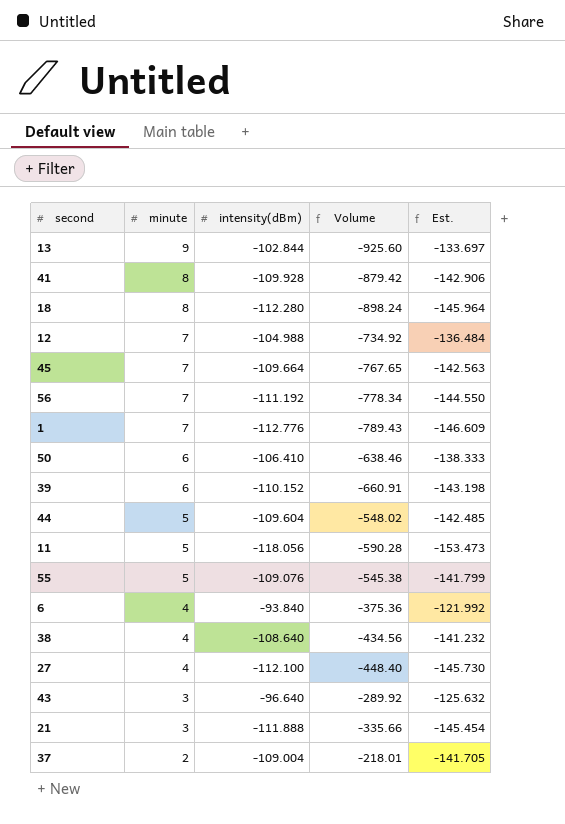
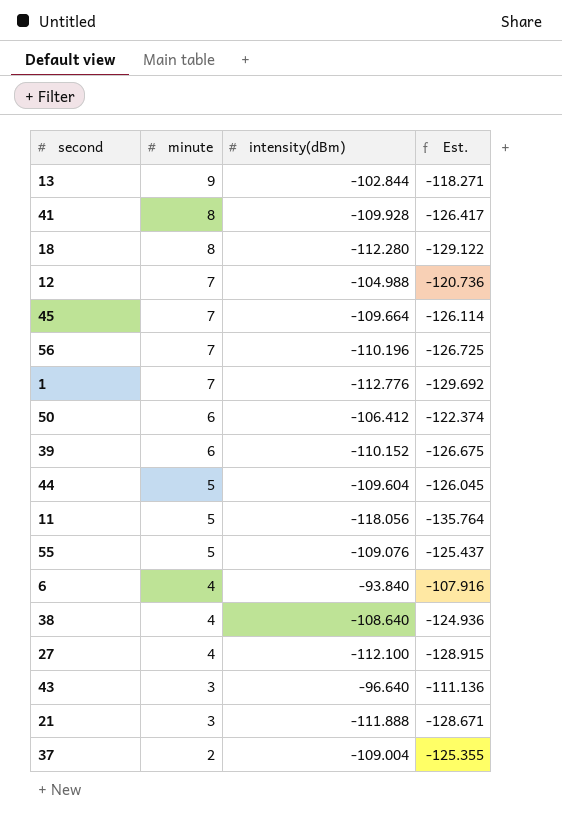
column Volume | formula: [minute] * [intensity(dBm)] -> none
column Est. | formula: [intensity(dBm)] * 1.3 -> [intensity(dBm)] * 1.15
56 | intensity(dBm): -111.192 -> -110.196
50 | intensity(dBm): -106.410 -> -106.412

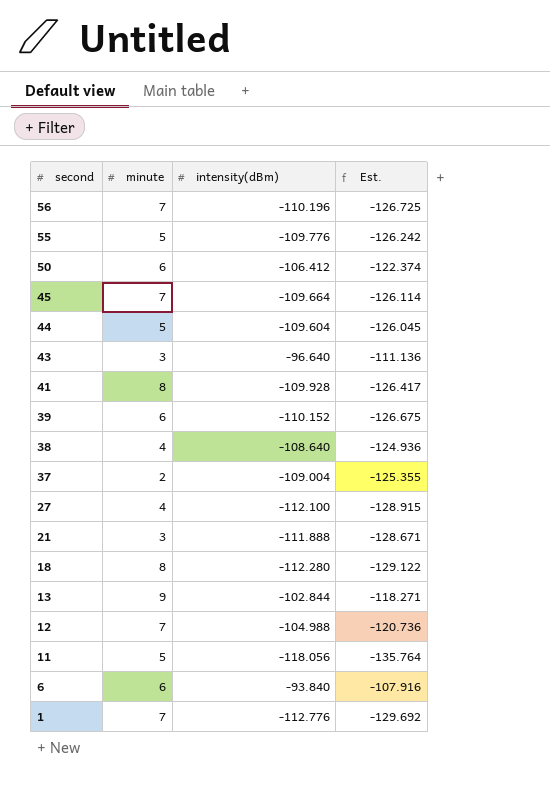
row order: minute descending -> second descending
55 | intensity(dBm): -109.076 -> -109.776
55 | Est.: -125.437 -> -126.242
6 | minute: 4 -> 6

